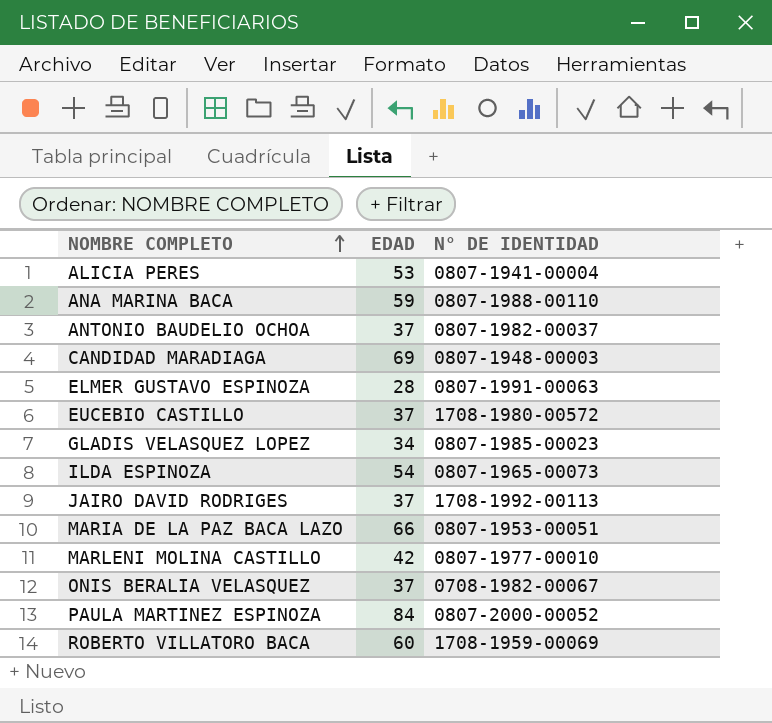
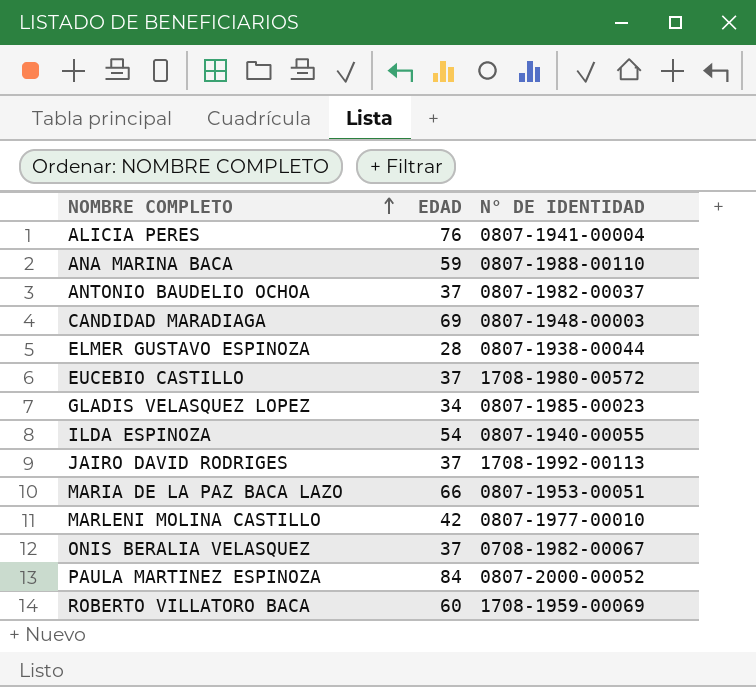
ALICIA PERES | EDAD: 53 -> 76
ELMER GUSTAVO ESPINOZA | N° DE IDENTIDAD: 0807-1991-00063 -> 0807-1938-00044
ILDA ESPINOZA | N° DE IDENTIDAD: 0807-1965-00073 -> 0807-1940-00055

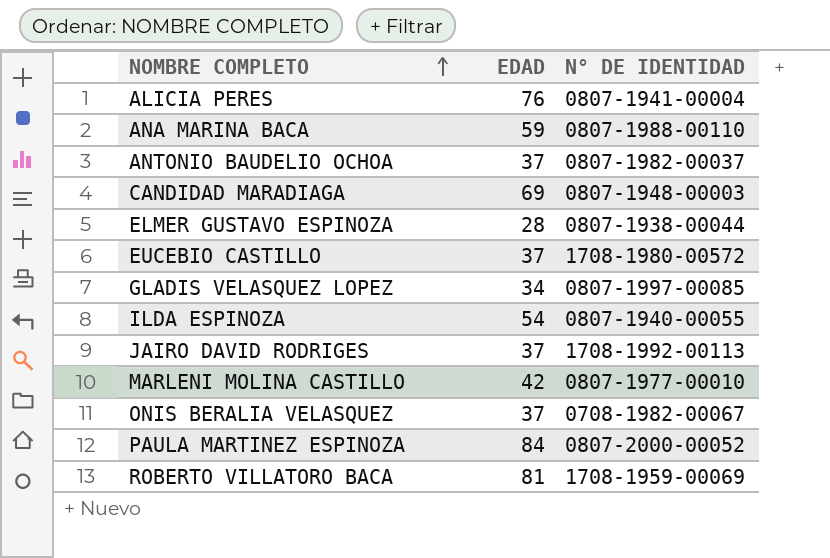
row MARIA DE LA PAZ BACA LAZO: 66 | 0807-1953-00051 -> none
GLADIS VELASQUEZ LOPEZ | N° DE IDENTIDAD: 0807-1985-00023 -> 0807-1997-00085
ROBERTO VILLATORO BACA | EDAD: 60 -> 81

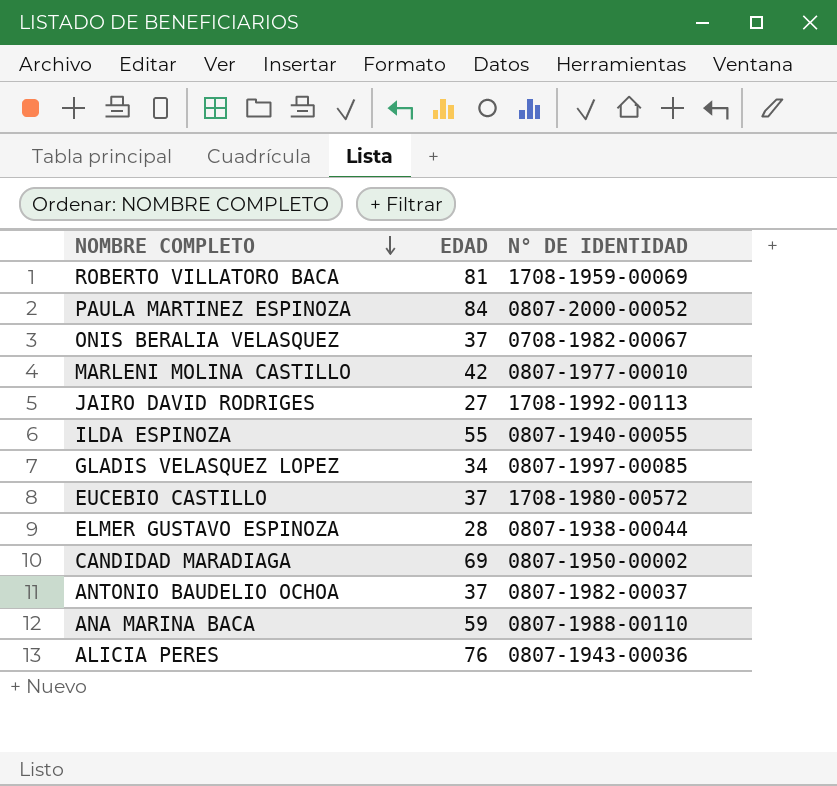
row order: NOMBRE COMPLETO ascending -> NOMBRE COMPLETO descending
JAIRO DAVID RODRIGES | EDAD: 37 -> 27
ILDA ESPINOZA | EDAD: 54 -> 55
CANDIDAD MARADIAGA | N° DE IDENTIDAD: 0807-1948-00003 -> 0807-1950-00002
ALICIA PERES | N° DE IDENTIDAD: 0807-1941-00004 -> 0807-1943-00036

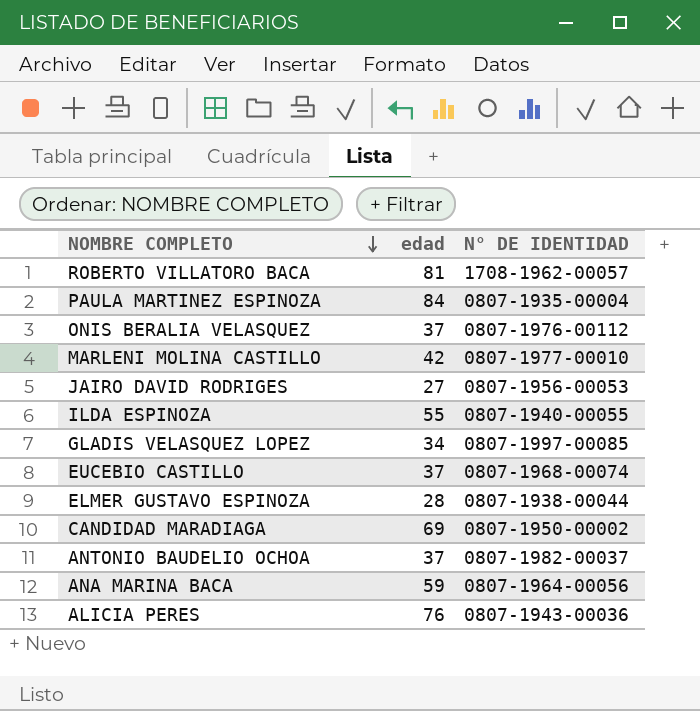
column name: EDAD -> edad
ROBERTO VILLATORO BACA | N° DE IDENTIDAD: 1708-1959-00069 -> 1708-1962-00057
PAULA MARTINEZ ESPINOZA | N° DE IDENTIDAD: 0807-2000-00052 -> 0807-1935-00004
ONIS BERALIA VELASQUEZ | N° DE IDENTIDAD: 0708-1982-00067 -> 0807-1976-00112
JAIRO DAVID RODRIGES | N° DE IDENTIDAD: 1708-1992-00113 -> 0807-1956-00053
EUCEBIO CASTILLO | N° DE IDENTIDAD: 1708-1980-00572 -> 0807-1968-00074
ANA MARINA BACA | N° DE IDENTIDAD: 0807-1988-00110 -> 0807-1964-00056

